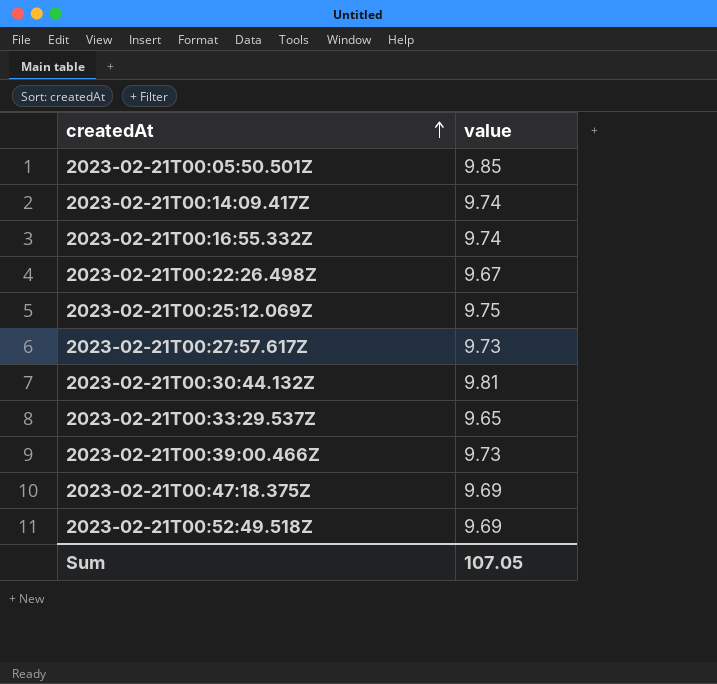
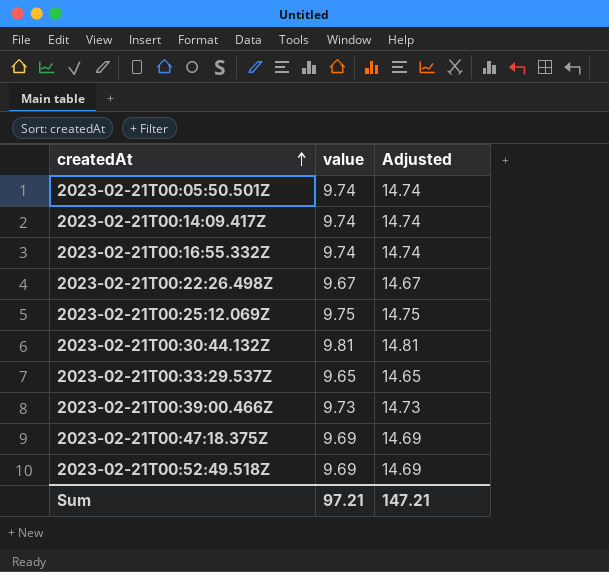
column Adjusted | formula: none -> [value] + 5
row 2023-02-21T00:27:57.617Z: 9.73 -> none
2023-02-21T00:05:50.501Z | value: 9.85 -> 9.74
Sum | value: 107.05 -> 97.21

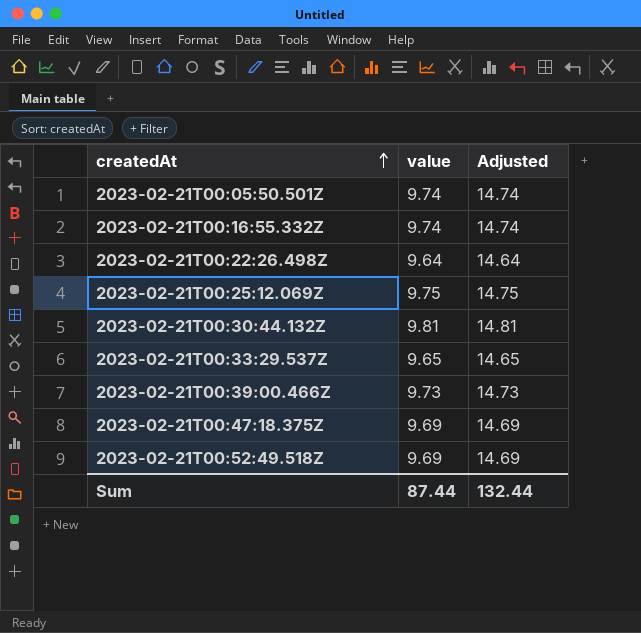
row 2023-02-21T00:14:09.417Z: 9.74 | 14.74 -> none
2023-02-21T00:22:26.498Z | value: 9.67 -> 9.64
2023-02-21T00:22:26.498Z | Adjusted: 14.67 -> 14.64
Sum | value: 97.21 -> 87.44
Sum | Adjusted: 147.21 -> 132.44

